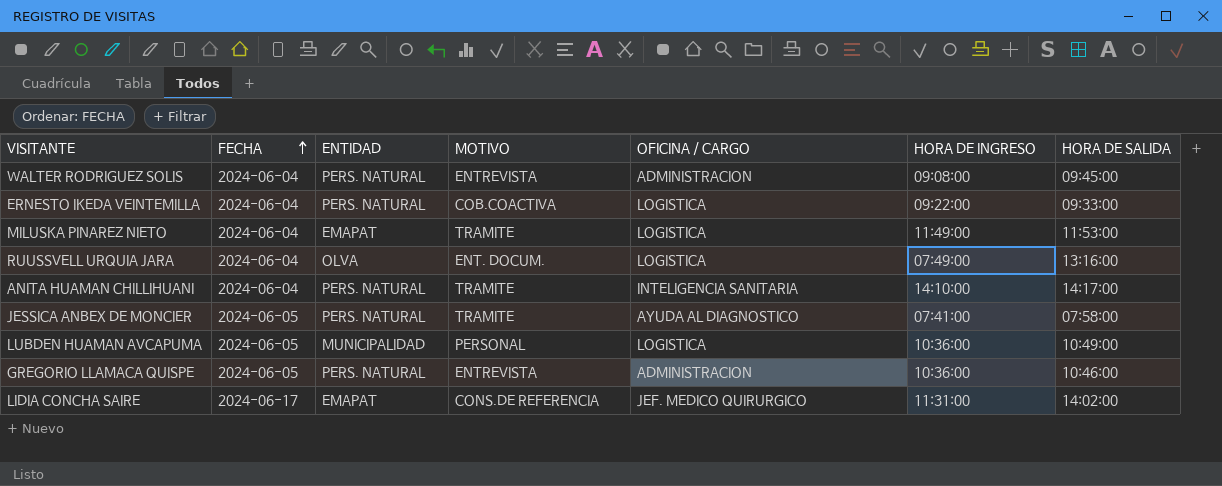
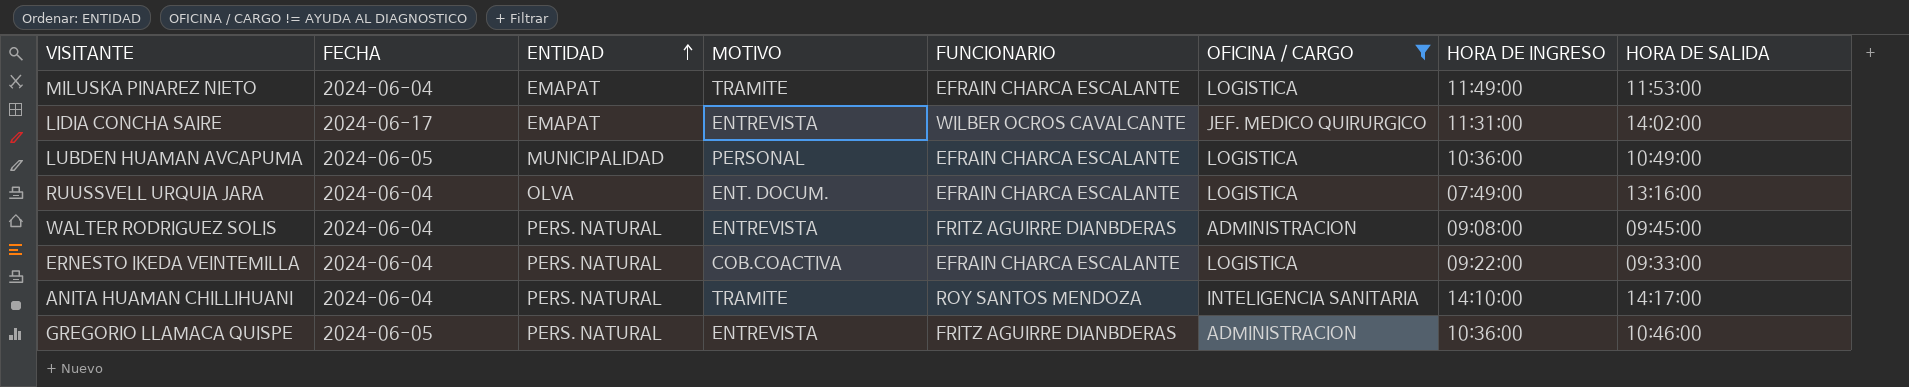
filter: none -> OFICINA / CARGO != AYUDA AL DIAGNOSTICO
row order: FECHA ascending -> ENTIDAD ascending
column FUNCIONARIO | position: none -> 5
LIDIA CONCHA SAIRE | MOTIVO: CONS.DE REFERENCIA -> ENTREVISTA

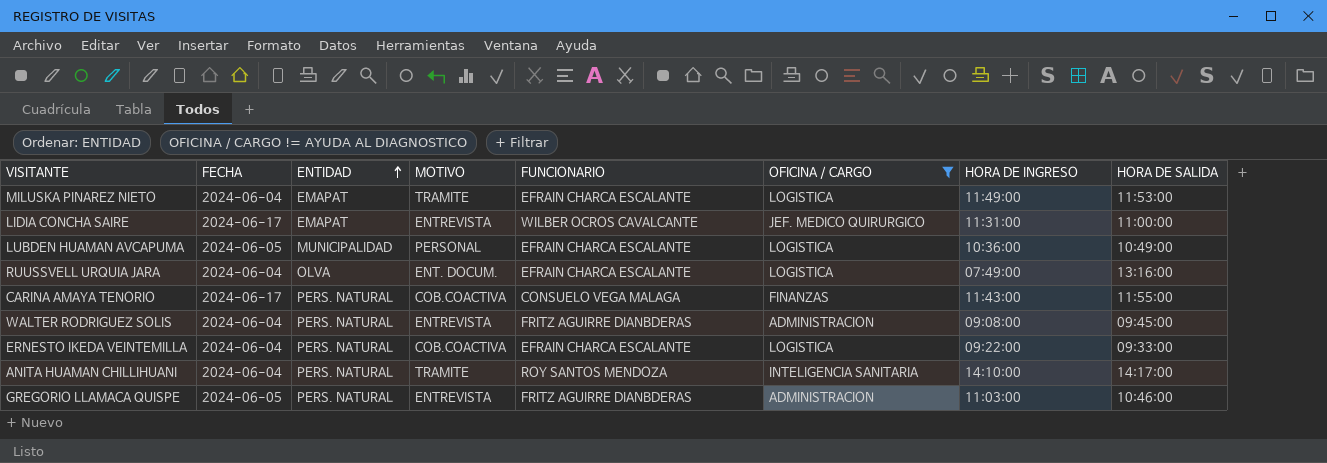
LIDIA CONCHA SAIRE | HORA DE SALIDA: 14:02:00 -> 11:00:00
row CARINA AMAYA TENORIO: none -> 2024-06-17 | PERS. NATURAL | COB.COACTIVA | CONSUELO VEGA MALAGA | FINANZAS | 11:43:00 | 11:55:00
GREGORIO LLAMACA QUISPE | HORA DE INGRESO: 10:36:00 -> 11:03:00

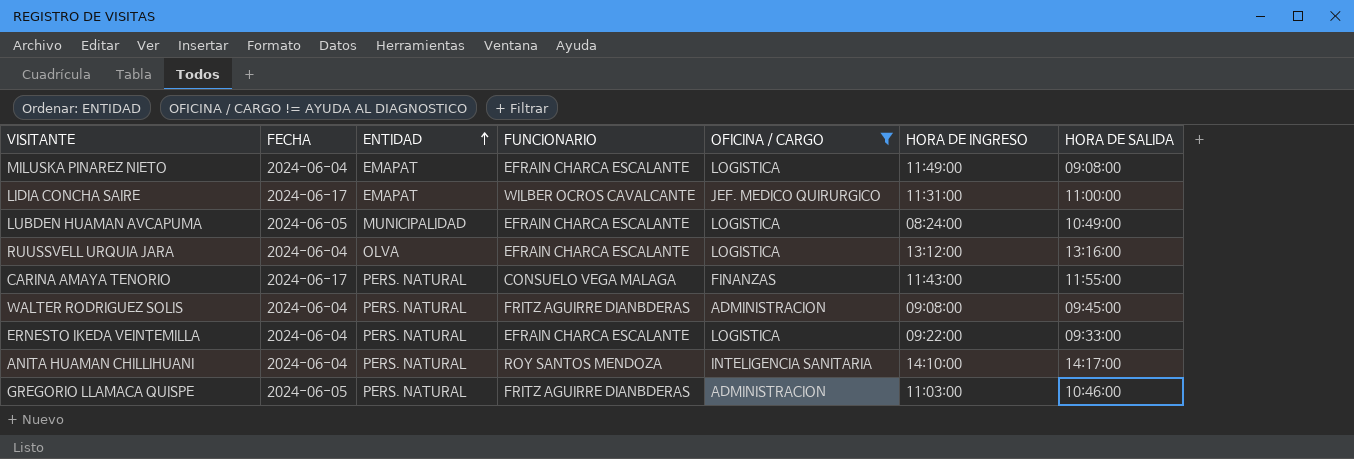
column MOTIVO | position: 4 -> none
MILUSKA PINAREZ NIETO | HORA DE SALIDA: 11:53:00 -> 09:08:00
LUBDEN HUAMAN AVCAPUMA | HORA DE INGRESO: 10:36:00 -> 08:24:00
RUUSSVELL URQUIA JARA | HORA DE INGRESO: 07:49:00 -> 13:12:00

